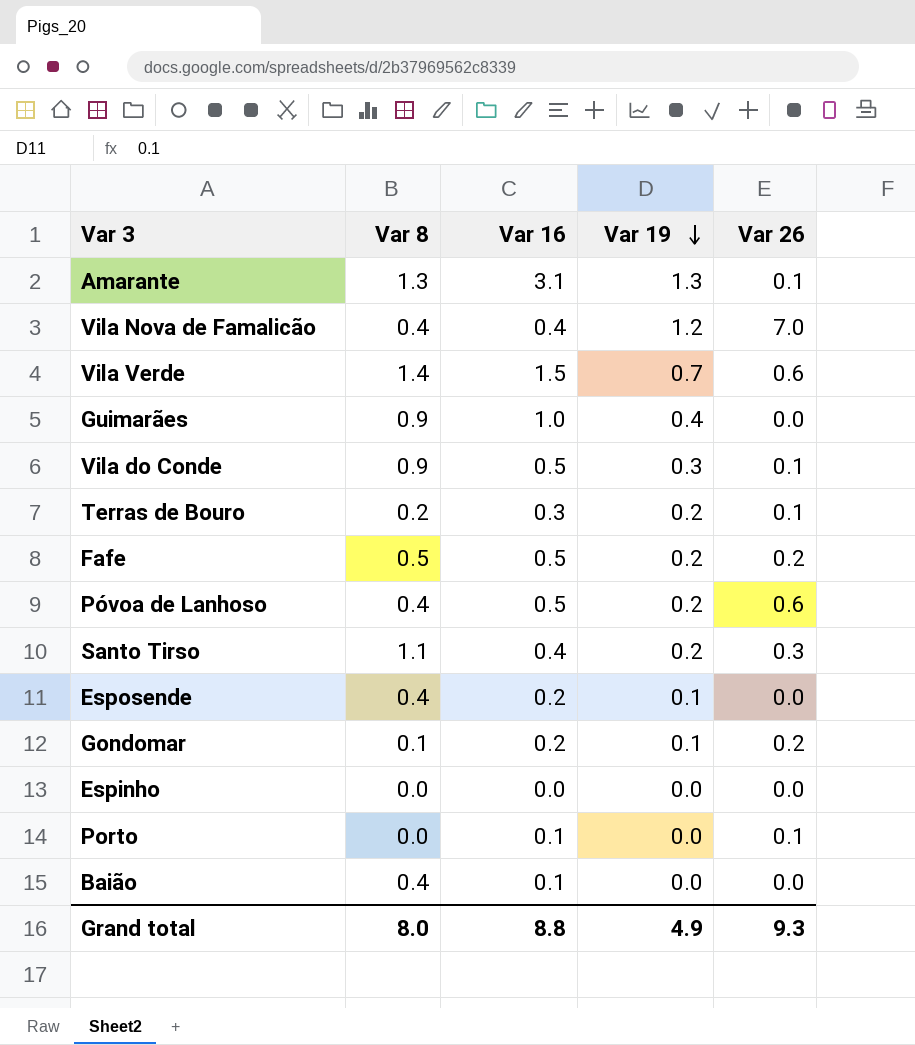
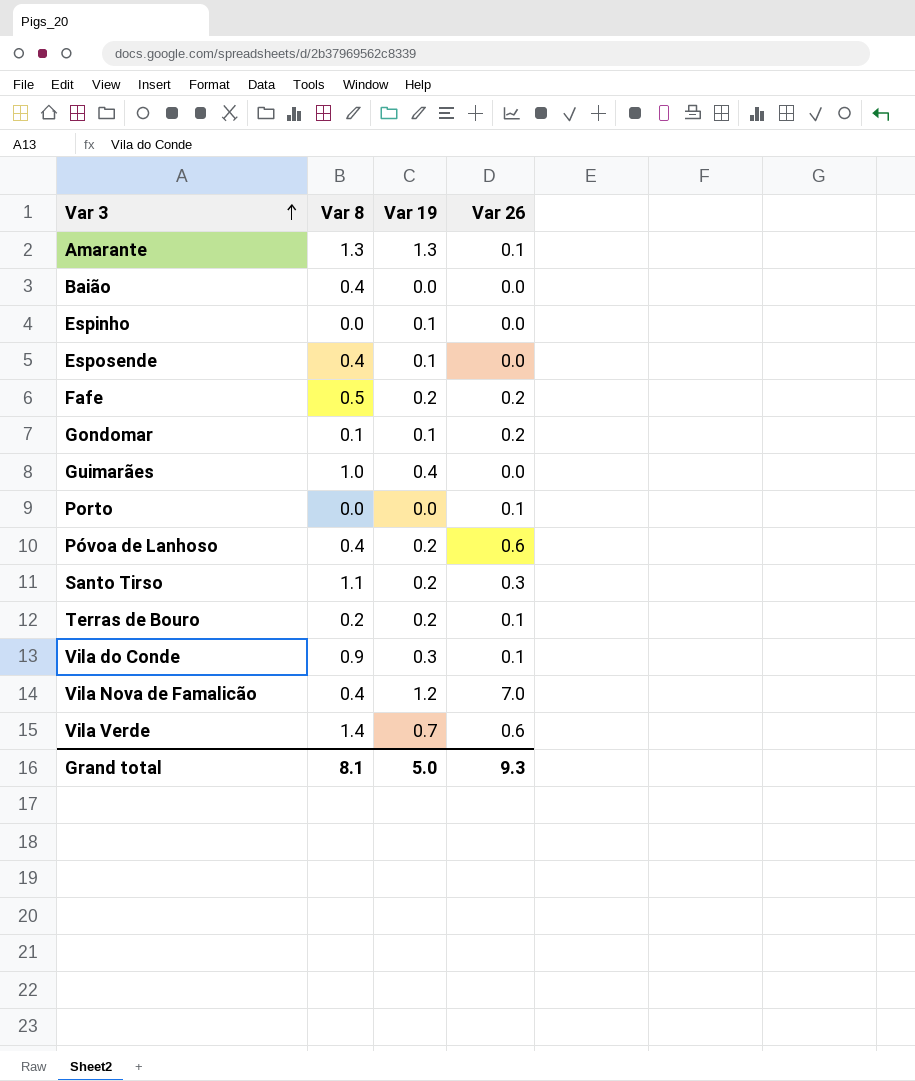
row order: Var 19 descending -> Var 3 ascending
column Var 16 | position: 3 -> none
Espinho | Var 19: 0.0 -> 0.1
Guimarães | Var 8: 0.9 -> 1.0
Grand total | Var 8: 8.0 -> 8.1
Grand total | Var 19: 4.9 -> 5.0

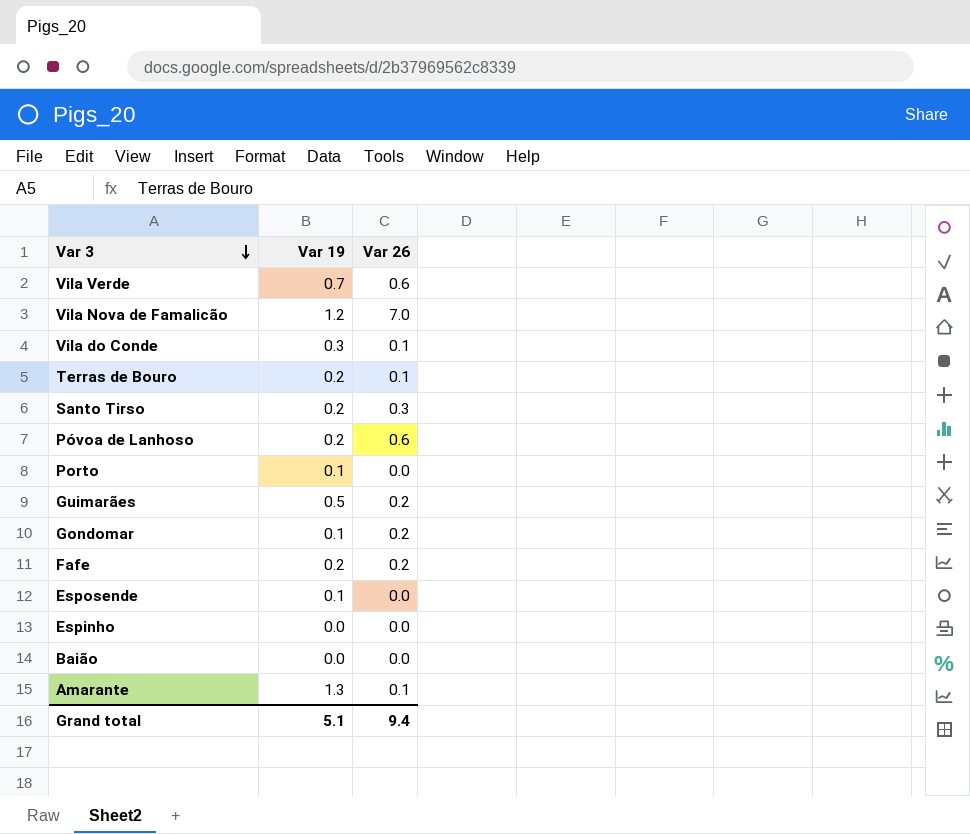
row order: Var 3 ascending -> Var 3 descending
column Var 8 | position: 2 -> none
Porto | Var 19: 0.0 -> 0.1
Porto | Var 26: 0.1 -> 0.0
Guimarães | Var 19: 0.4 -> 0.5
Guimarães | Var 26: 0.0 -> 0.2
Espinho | Var 19: 0.1 -> 0.0
Grand total | Var 19: 5.0 -> 5.1
Grand total | Var 26: 9.3 -> 9.4

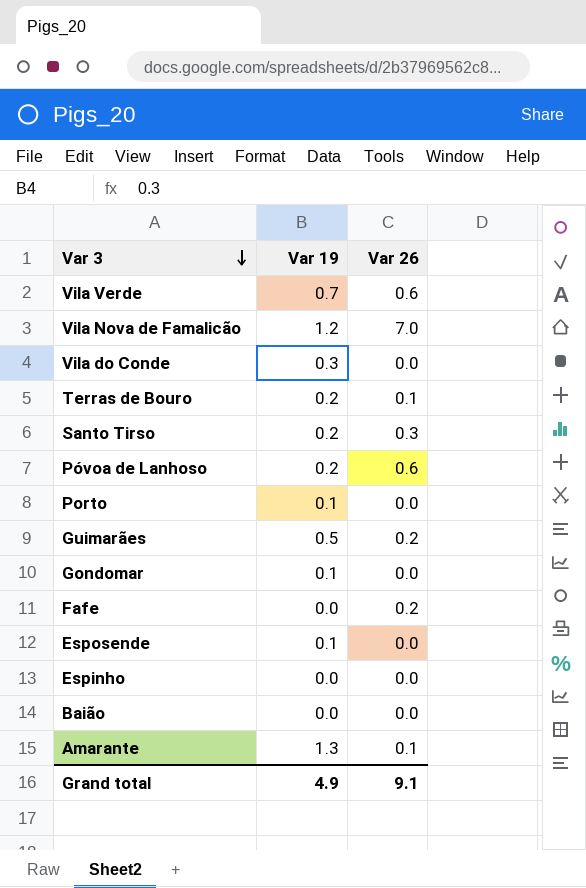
Vila do Conde | Var 26: 0.1 -> 0.0
Gondomar | Var 26: 0.2 -> 0.0
Fafe | Var 19: 0.2 -> 0.0
Grand total | Var 19: 5.1 -> 4.9
Grand total | Var 26: 9.4 -> 9.1

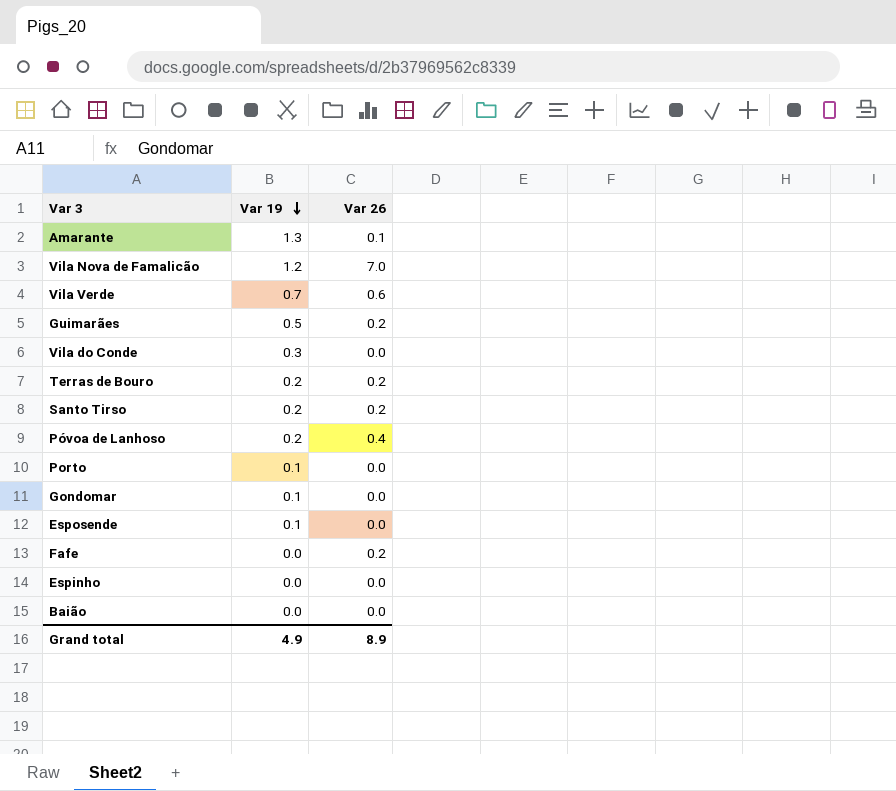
row order: Var 3 descending -> Var 19 descending
Terras de Bouro | Var 26: 0.1 -> 0.2
Santo Tirso | Var 26: 0.3 -> 0.2
Póvoa de Lanhoso | Var 26: 0.6 -> 0.4
Grand total | Var 26: 9.1 -> 8.9

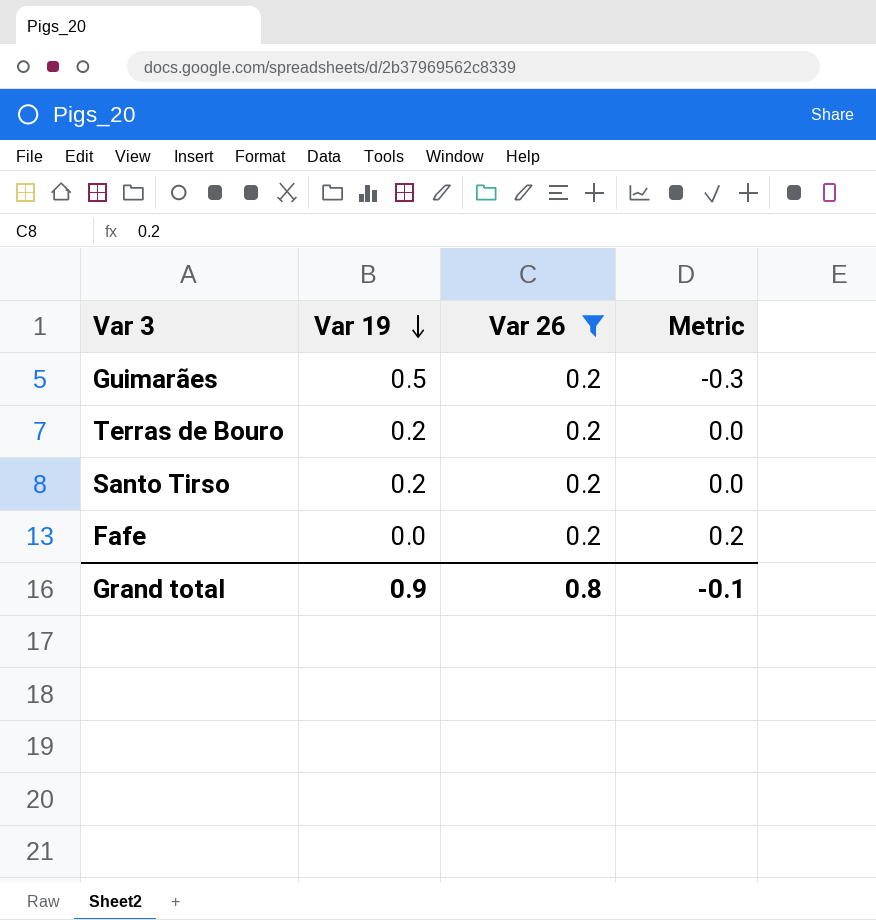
filter: none -> Var 26 = 0.2
column Metric | formula: none -> [Var 26] - [Var 19]
Grand total | Var 19: 4.9 -> 0.9
Grand total | Var 26: 8.9 -> 0.8

